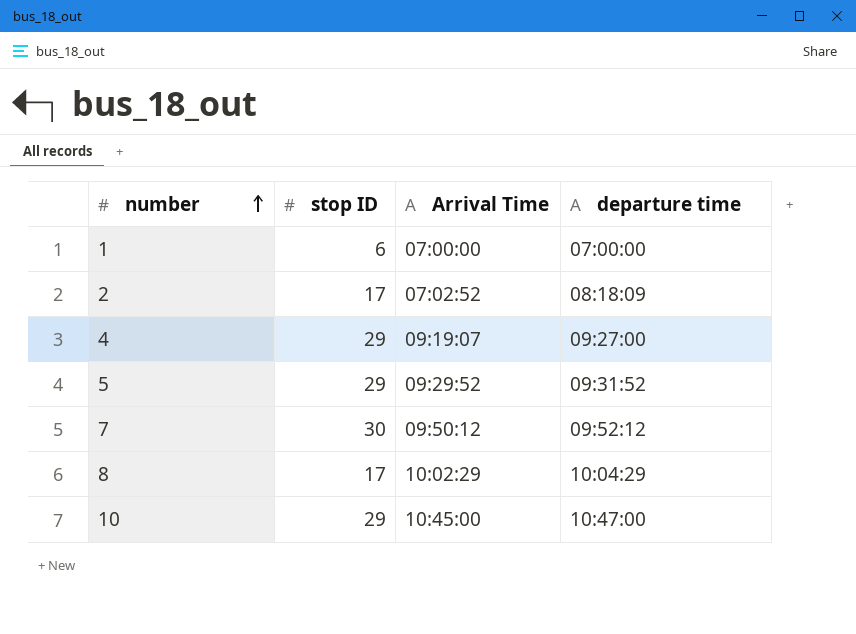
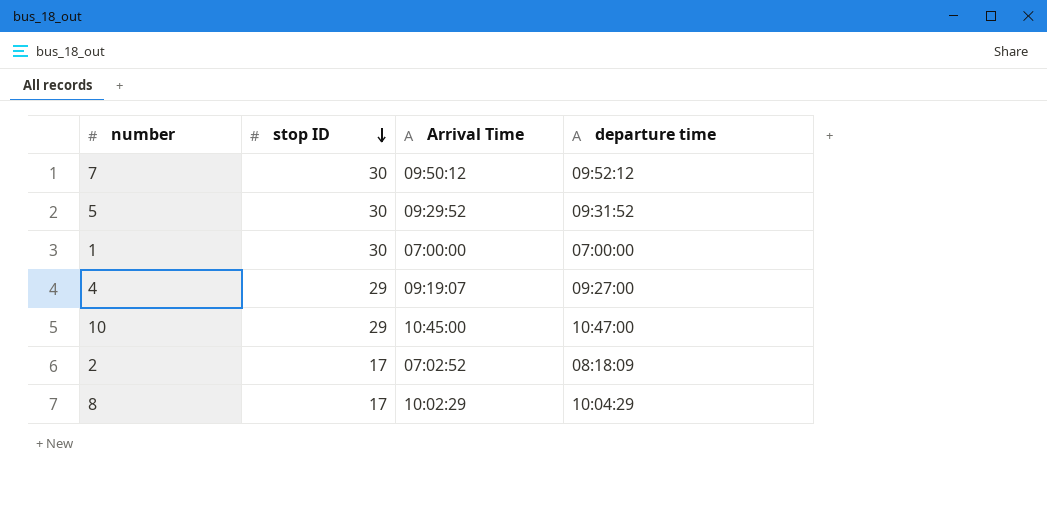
row order: number ascending -> stop ID descending
5 | stop ID: 29 -> 30
1 | stop ID: 6 -> 30

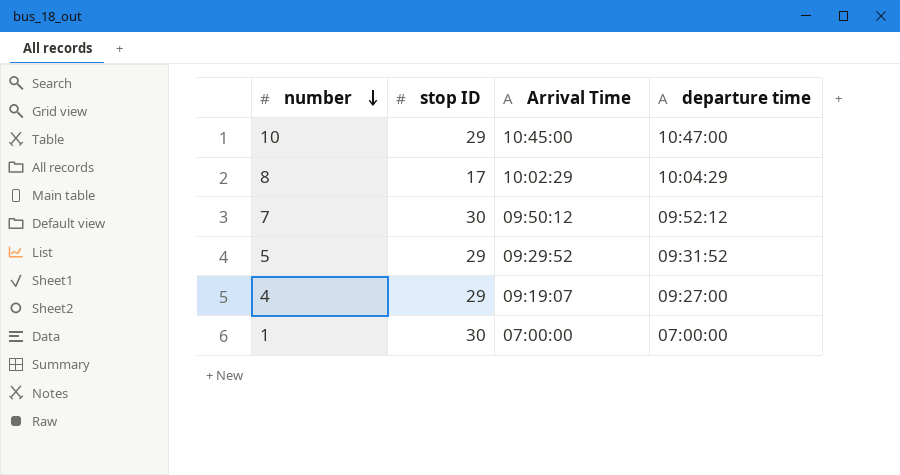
row order: stop ID descending -> number descending
row 2: 17 | 07:02:52 | 08:18:09 -> none
5 | stop ID: 30 -> 29

